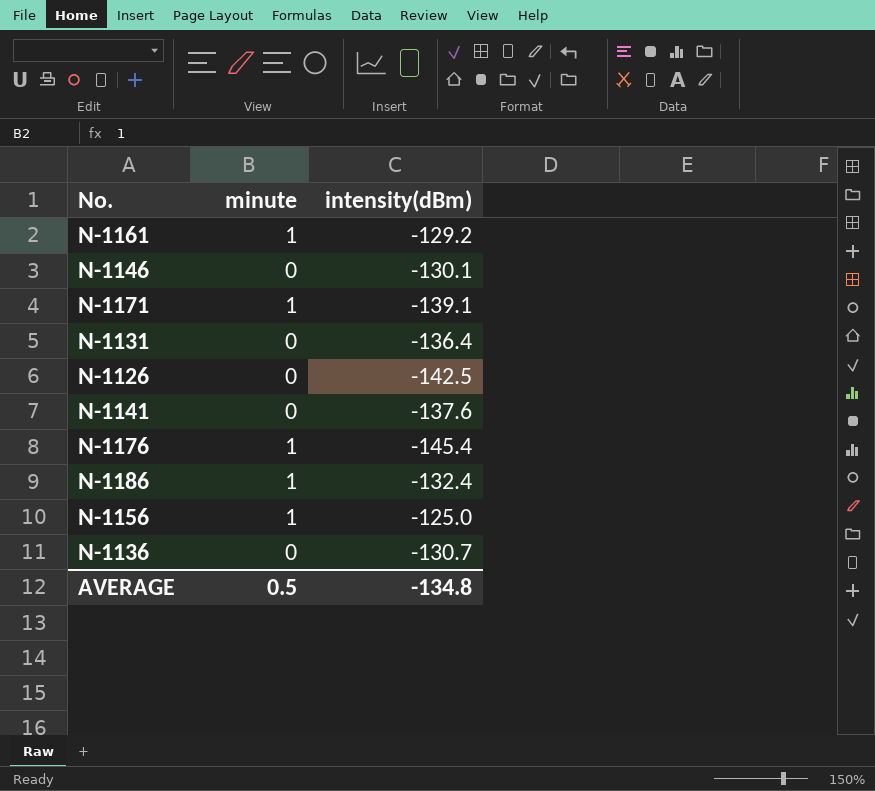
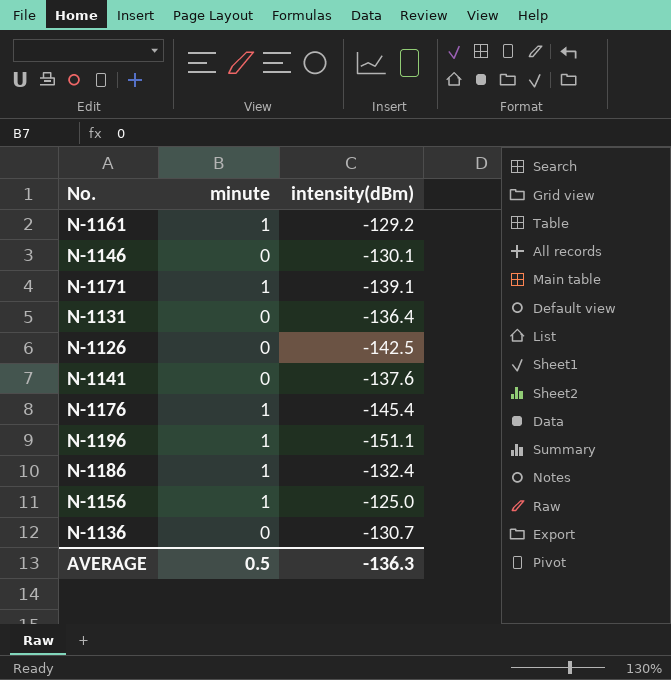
row N-1196: none -> 1 | -151.1
AVERAGE | intensity(dBm): -134.8 -> -136.3

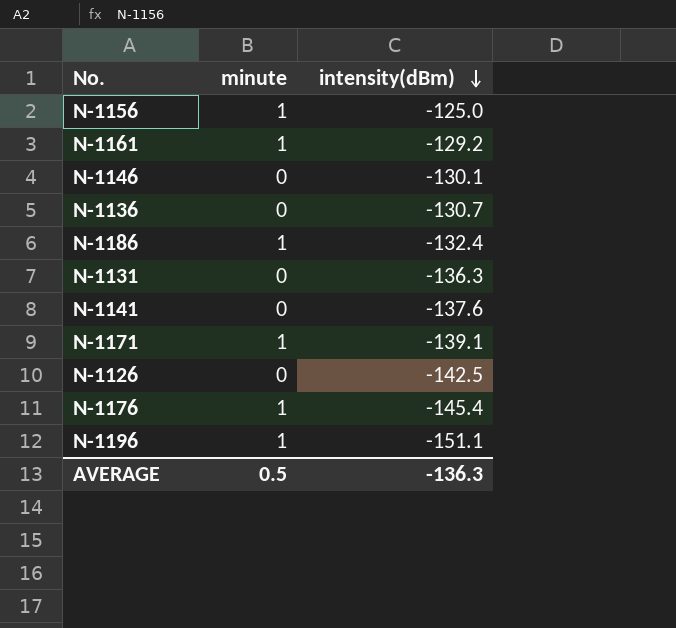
row order: none -> intensity(dBm) descending
N-1131 | intensity(dBm): -136.4 -> -136.3

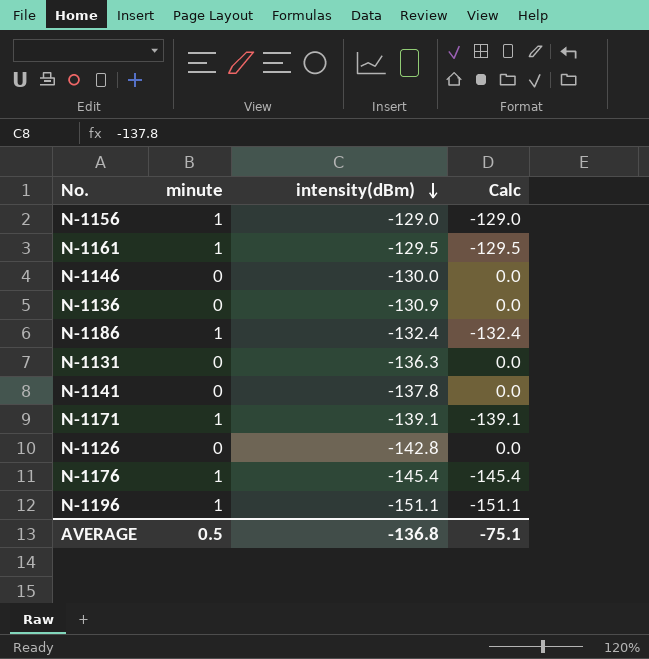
column Calc | formula: none -> [minute] * [intensity(dBm)]
N-1156 | intensity(dBm): -125.0 -> -129.0
N-1161 | intensity(dBm): -129.2 -> -129.5
N-1146 | intensity(dBm): -130.1 -> -130.0
N-1136 | intensity(dBm): -130.7 -> -130.9
N-1141 | intensity(dBm): -137.6 -> -137.8
N-1126 | intensity(dBm): -142.5 -> -142.8
AVERAGE | intensity(dBm): -136.3 -> -136.8

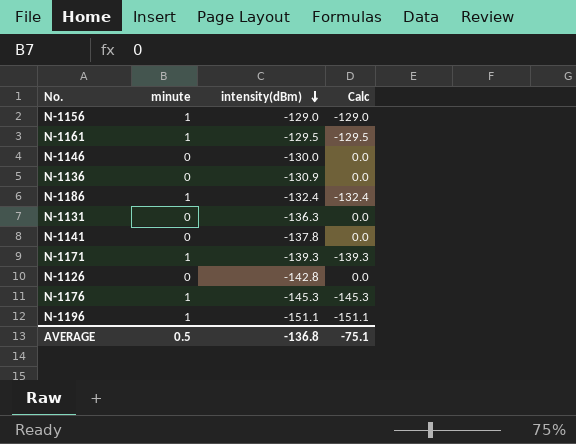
N-1171 | intensity(dBm): -139.1 -> -139.3
N-1171 | Calc: -139.1 -> -139.3
N-1176 | intensity(dBm): -145.4 -> -145.3
N-1176 | Calc: -145.4 -> -145.3

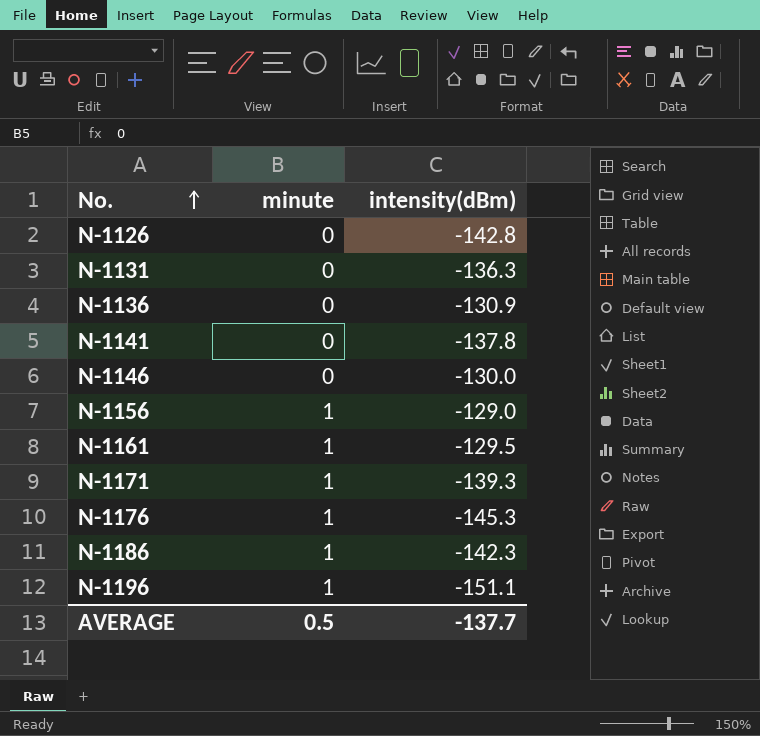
row order: intensity(dBm) descending -> No. ascending
column Calc | formula: [minute] * [intensity(dBm)] -> none
N-1186 | intensity(dBm): -132.4 -> -142.3
AVERAGE | intensity(dBm): -136.8 -> -137.7

